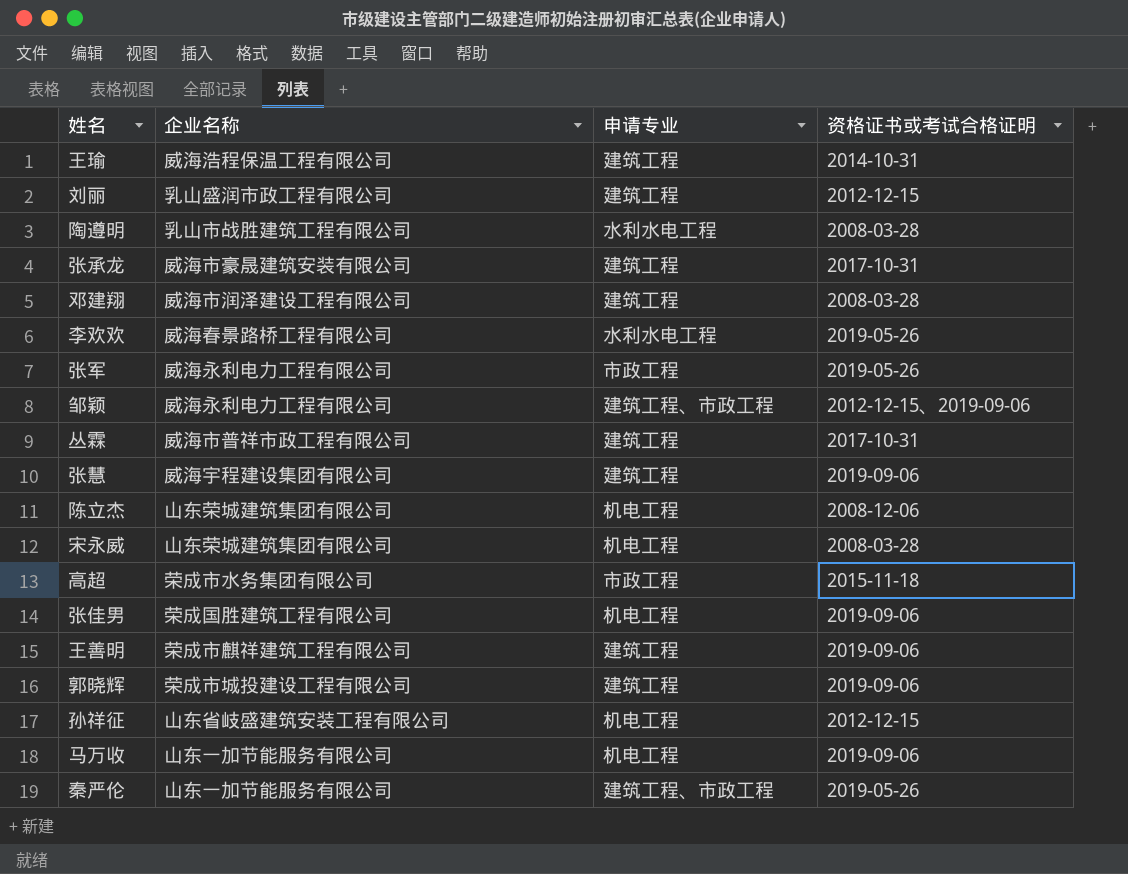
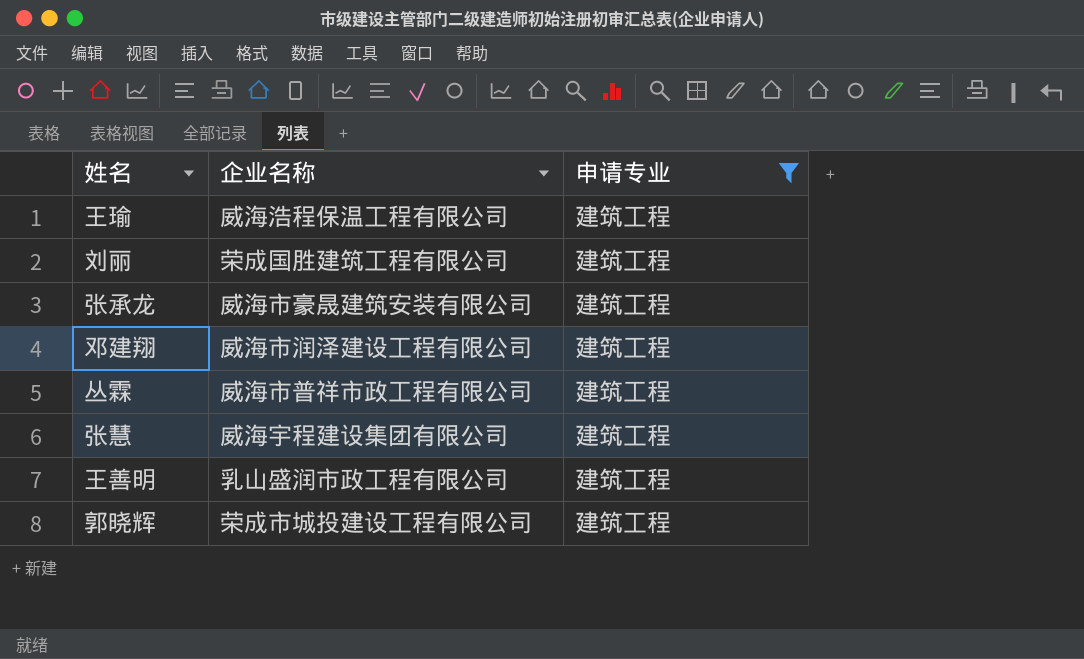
filter: none -> 申请专业 = 建筑工程
column 资格证书或考试合格证明 | position: 4 -> none
刘丽 | 企业名称: 乳山盛润市政工程有限公司 -> 荣成国胜建筑工程有限公司
王善明 | 企业名称: 荣成市麒祥建筑工程有限公司 -> 乳山盛润市政工程有限公司

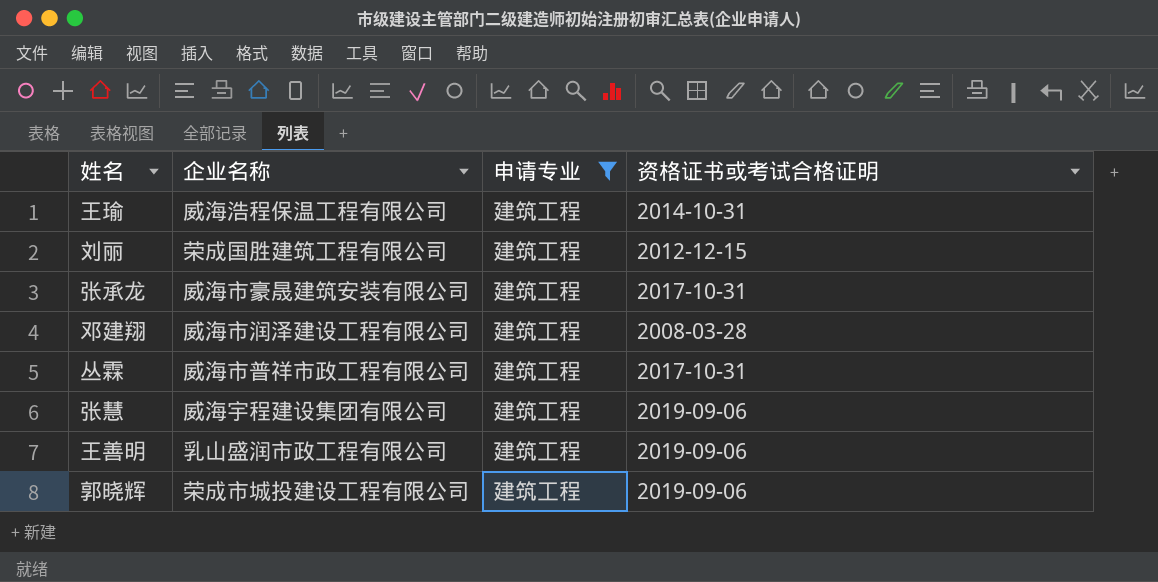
column 资格证书或考试合格证明 | position: none -> 4

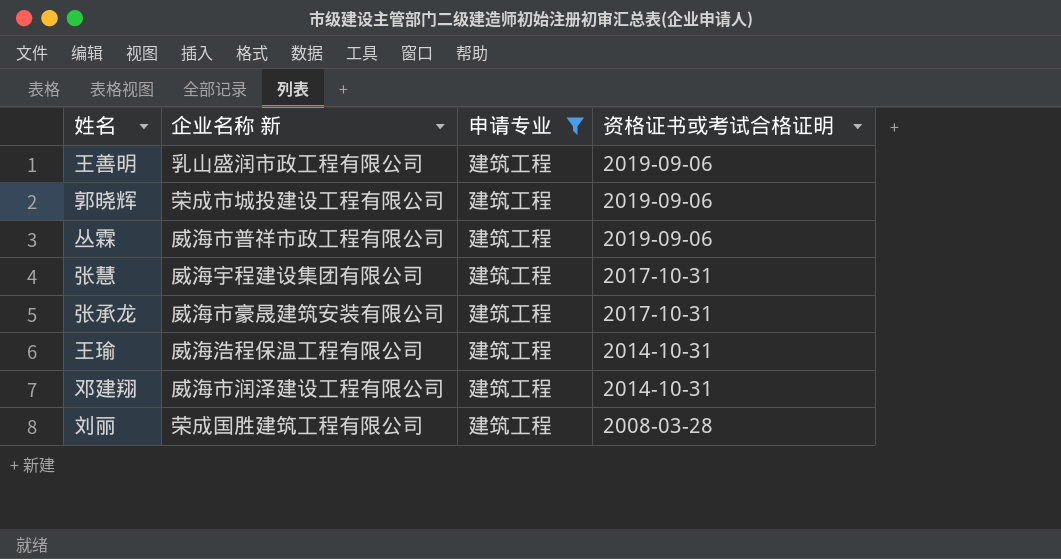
row order: none -> 资格证书或考试合格证明 descending
column name: 企业名称 -> 企业名称 新
丛霖 | 资格证书或考试合格证明: 2017-10-31 -> 2019-09-06
张慧 | 资格证书或考试合格证明: 2019-09-06 -> 2017-10-31
邓建翔 | 资格证书或考试合格证明: 2008-03-28 -> 2014-10-31
刘丽 | 资格证书或考试合格证明: 2012-12-15 -> 2008-03-28

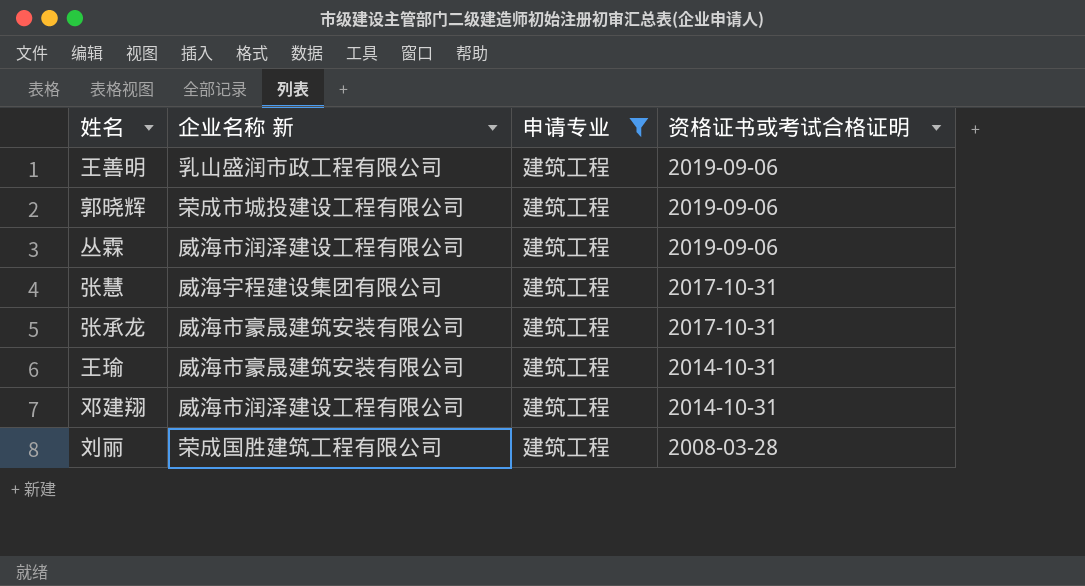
丛霖 | 企业名称 新: 威海市普祥市政工程有限公司 -> 威海市润泽建设工程有限公司
王瑜 | 企业名称 新: 威海浩程保温工程有限公司 -> 威海市豪晟建筑安装有限公司

